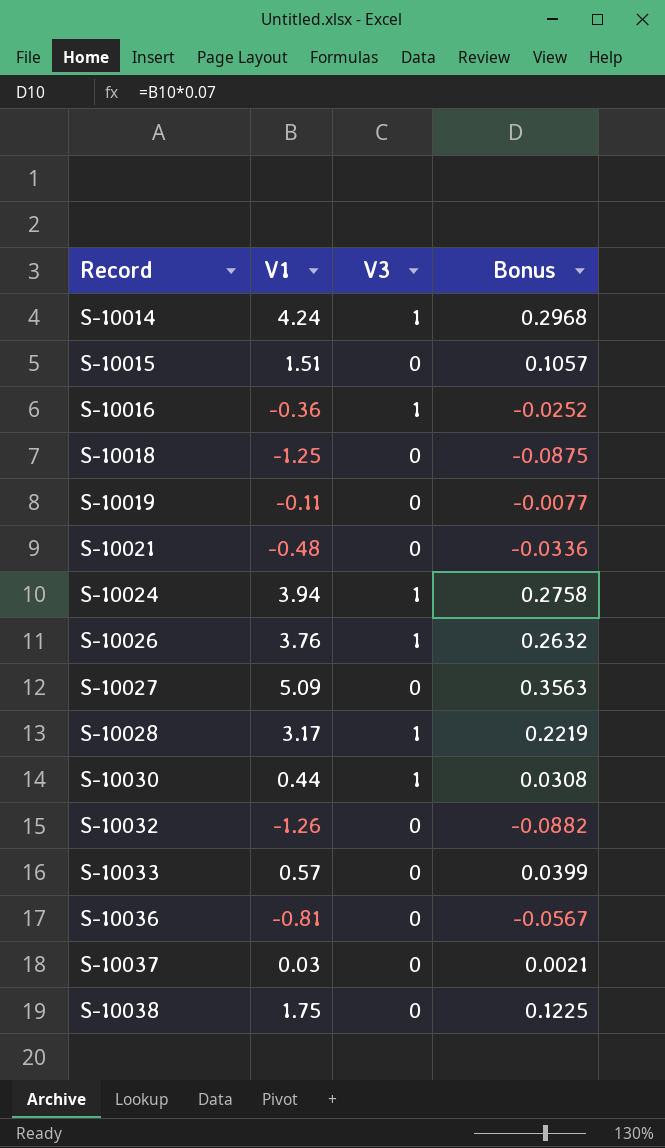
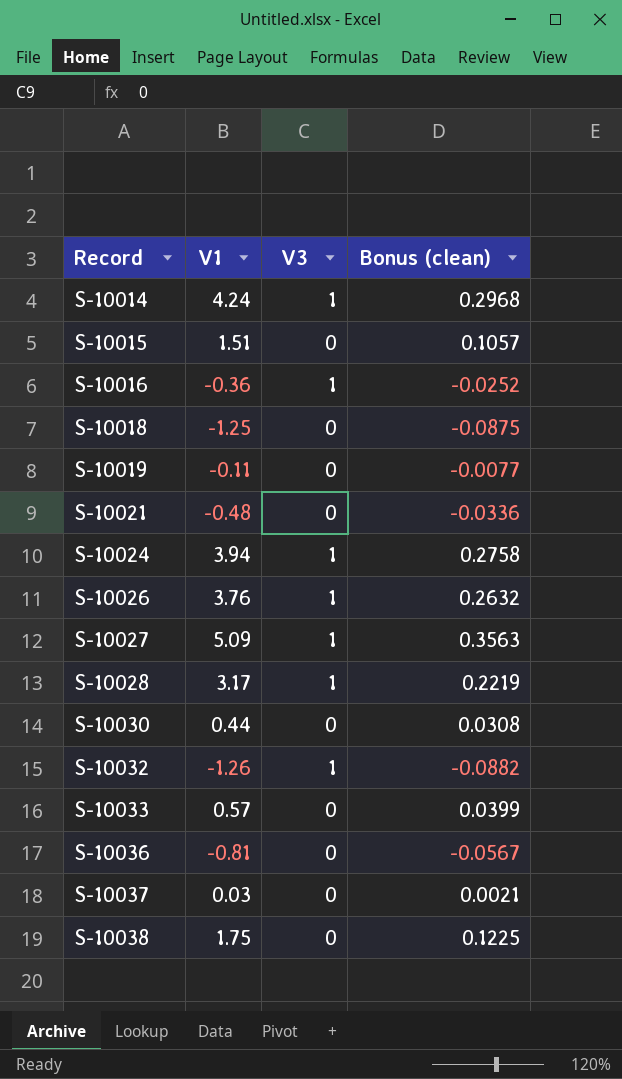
column name: Bonus -> Bonus (clean)
S-10027 | V3: 0 -> 1
S-10030 | V3: 1 -> 0
S-10032 | V3: 0 -> 1

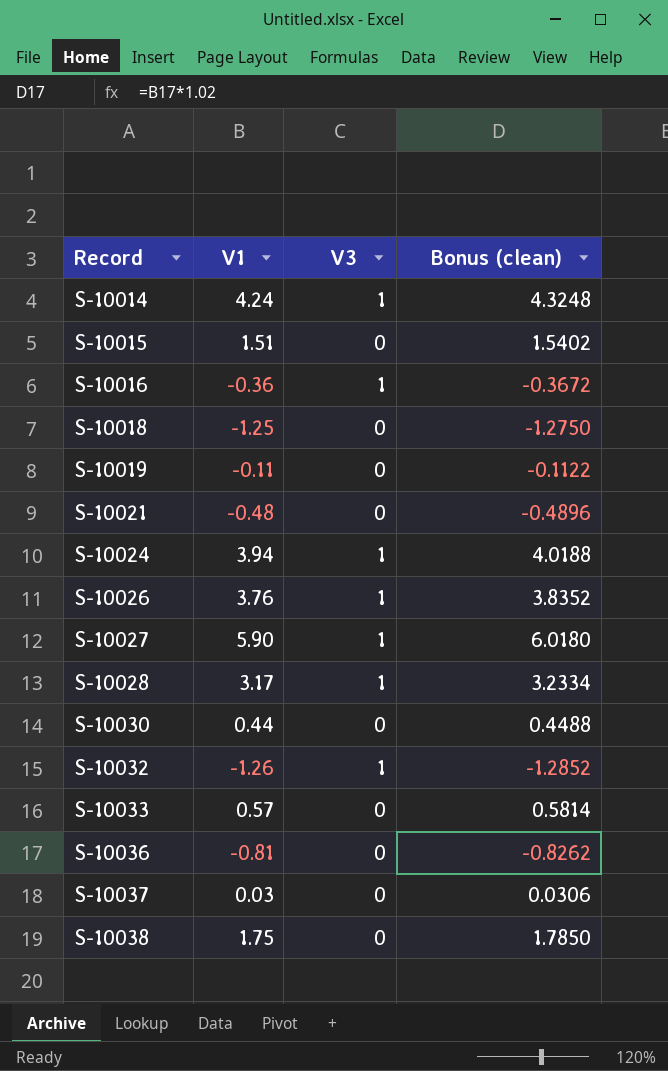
column Bonus (clean) | formula: [V1] * 0.07 -> [V1] * 1.02
S-10027 | V1: 5.09 -> 5.90

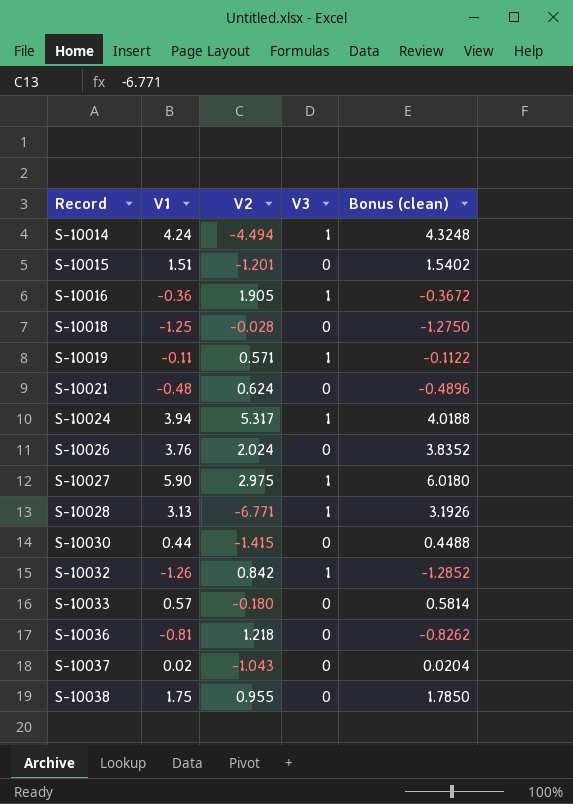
column V2 | position: none -> 3
S-10019 | V3: 0 -> 1
S-10026 | V3: 1 -> 0
S-10028 | V1: 3.17 -> 3.13
S-10028 | Bonus (clean): 3.2334 -> 3.1926
S-10037 | V1: 0.03 -> 0.02
S-10037 | Bonus (clean): 0.0306 -> 0.0204

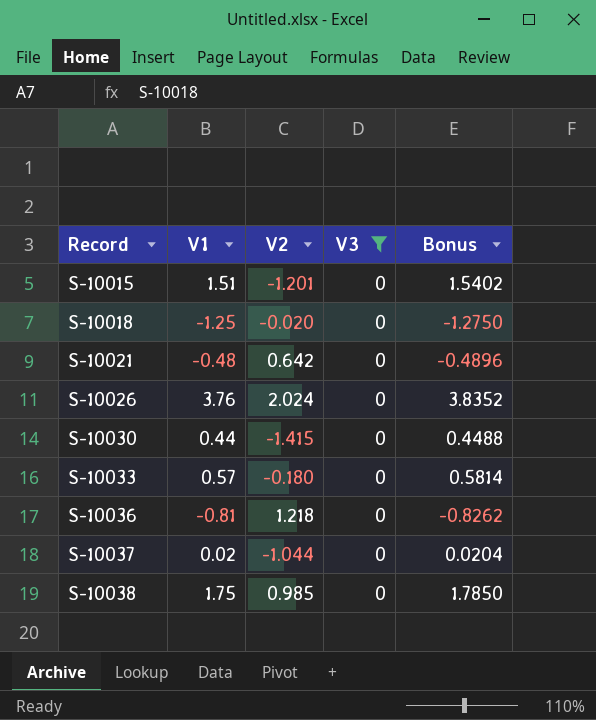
filter: none -> V3 = 0
column name: Bonus (clean) -> Bonus
S-10018 | V2: -0.028 -> -0.020
S-10021 | V2: 0.624 -> 0.642
S-10037 | V2: -1.043 -> -1.044
S-10038 | V2: 0.955 -> 0.985

